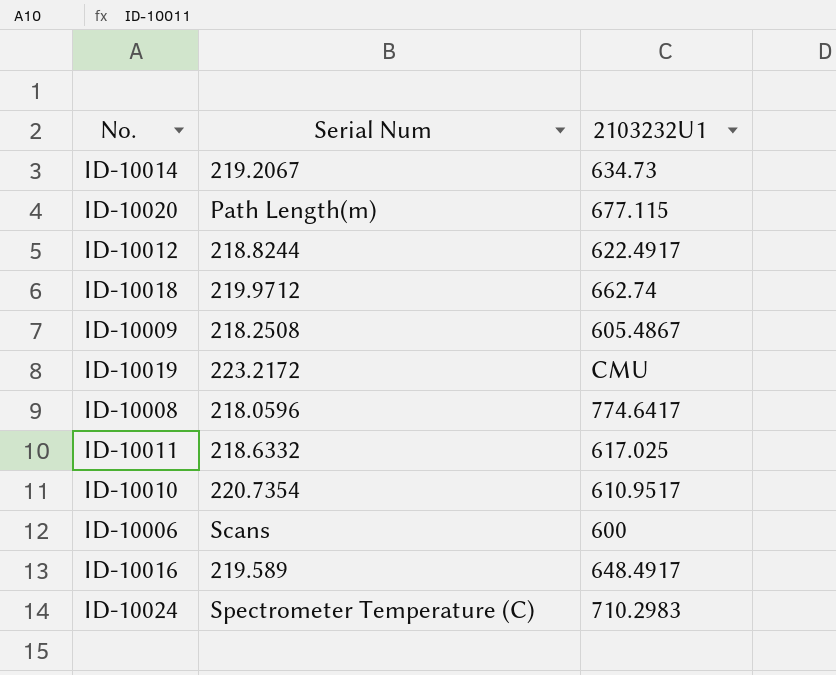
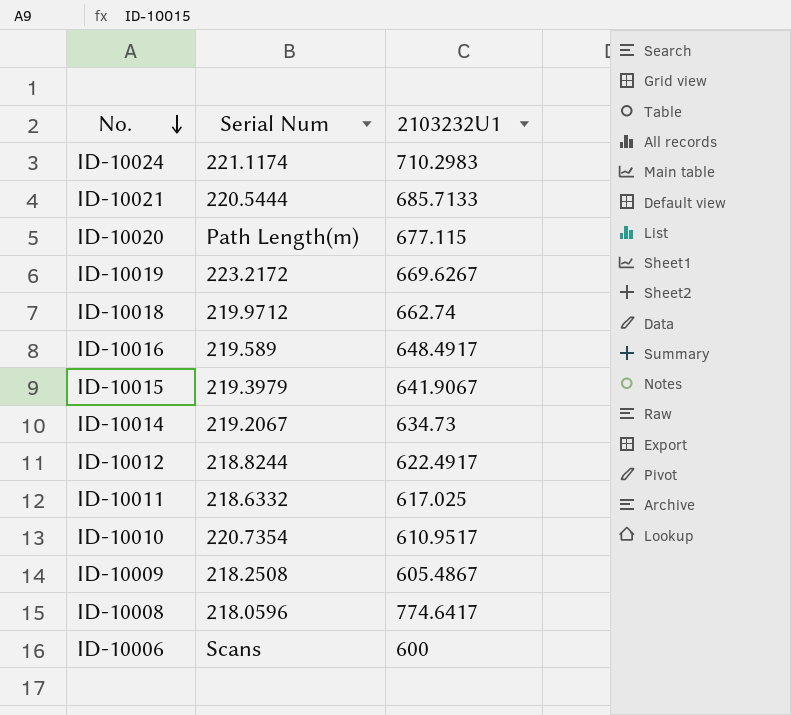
row order: none -> No. descending
ID-10024 | Serial Num: Spectrometer Temperature (C) -> 221.1174
row ID-10021: none -> 220.5444 | 685.7133
ID-10019 | 2103232U1: CMU -> 669.6267
row ID-10015: none -> 219.3979 | 641.9067

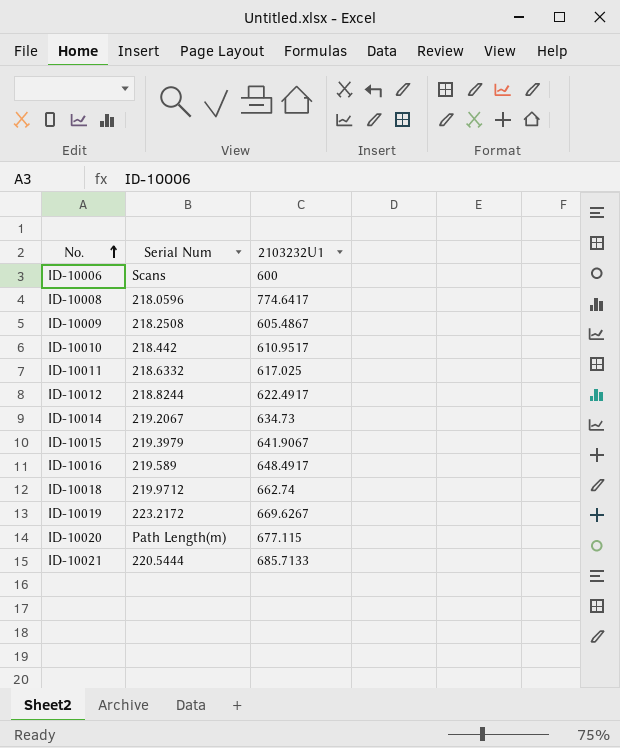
row order: No. descending -> No. ascending
row ID-10024: 221.1174 | 710.2983 -> none
ID-10010 | Serial Num: 220.7354 -> 218.442

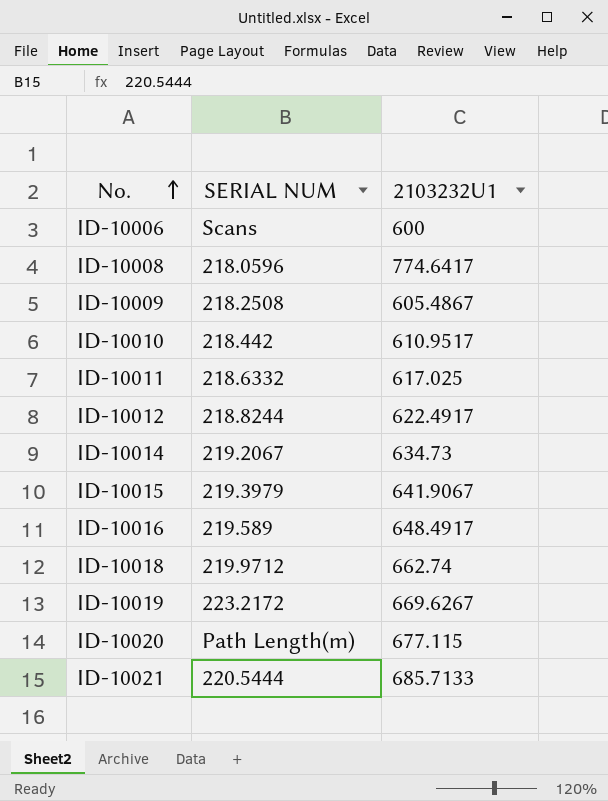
column name: Serial Num -> SERIAL NUM

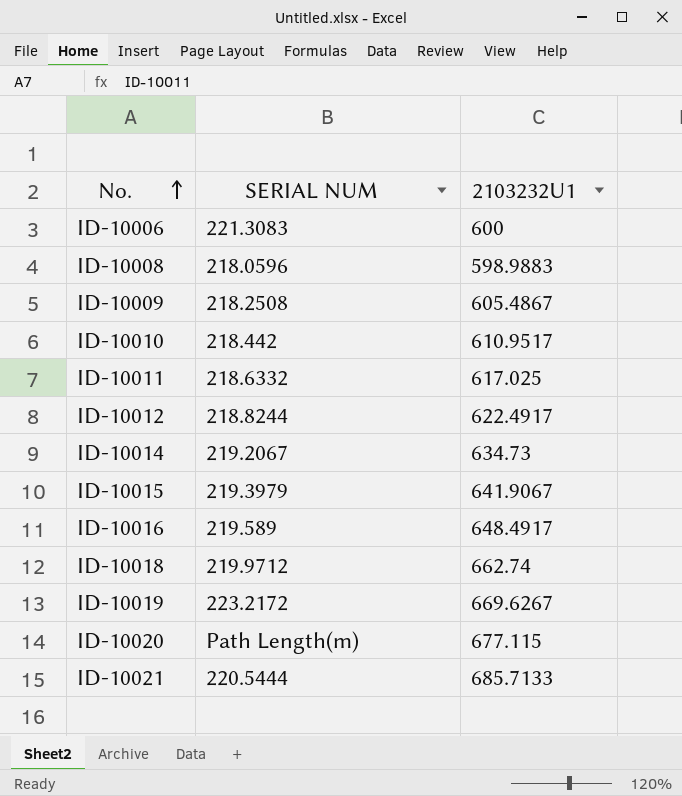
ID-10006 | SERIAL NUM: Scans -> 221.3083
ID-10008 | 2103232U1: 774.6417 -> 598.9883

